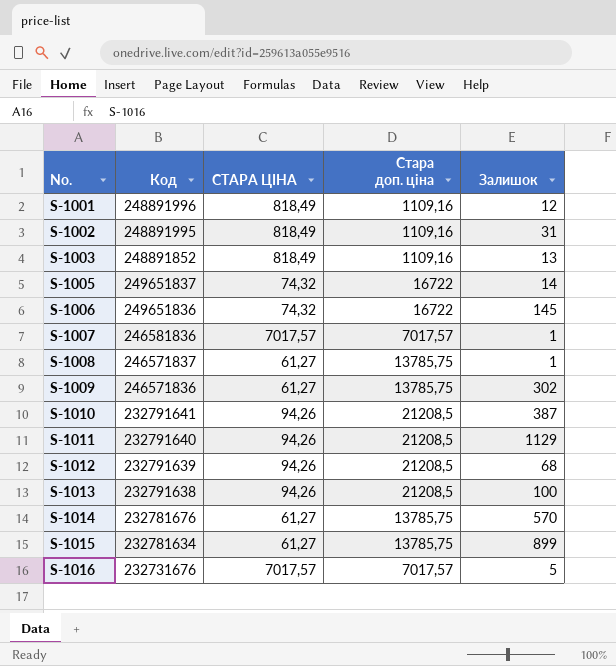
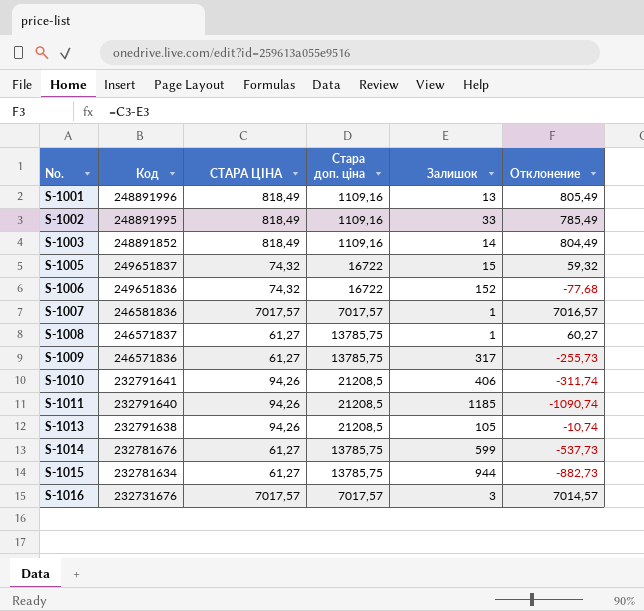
column Отклонение | formula: none -> [СТАРА ЦІНА] - [Залишок]
row S-1012: 232791639 | 94,26 | 21208,5 | 68 -> none
S-1001 | Залишок: 12 -> 13
S-1002 | Залишок: 31 -> 33
S-1003 | Залишок: 13 -> 14
S-1005 | Залишок: 14 -> 15
S-1006 | Залишок: 145 -> 152
S-1009 | Залишок: 302 -> 317
S-1010 | Залишок: 387 -> 406
S-1011 | Залишок: 1129 -> 1185
S-1013 | Залишок: 100 -> 105
S-1014 | Залишок: 570 -> 599
S-1015 | Залишок: 899 -> 944
S-1016 | Залишок: 5 -> 3

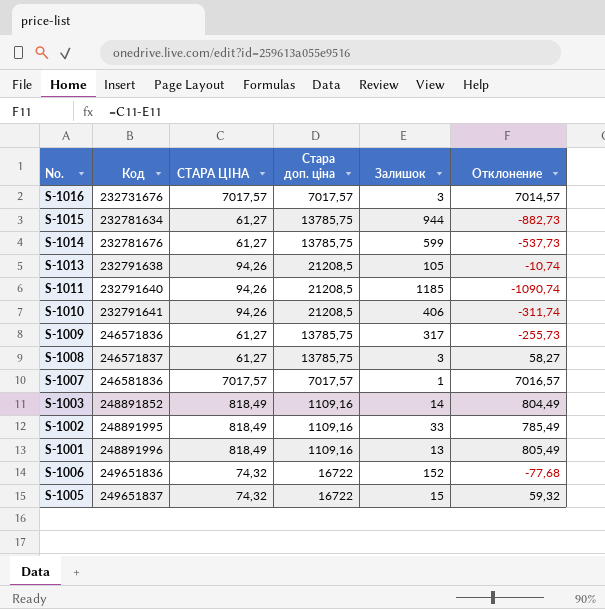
row order: No. ascending -> Код ascending
S-1008 | Залишок: 1 -> 3
S-1008 | Отклонение: 60,27 -> 58,27

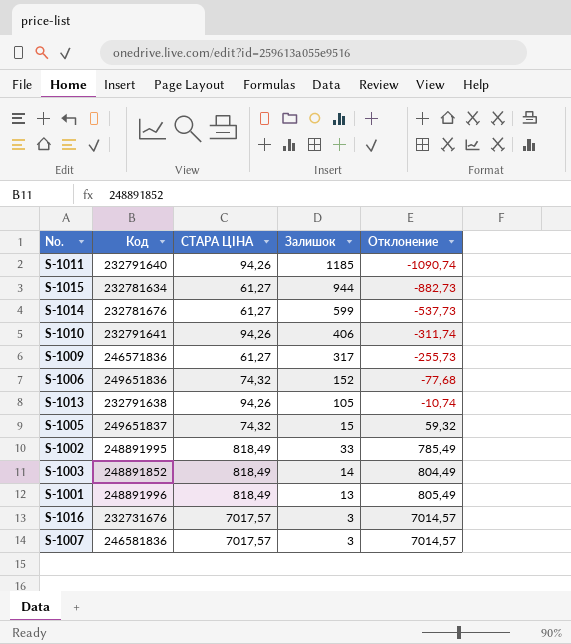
row order: Код ascending -> Отклонение ascending
column Стара доп. ціна | position: 4 -> none
row S-1008: 246571837 | 61,27 | 13785,75 | 3 | 58,27 -> none
S-1007 | Залишок: 1 -> 3
S-1007 | Отклонение: 7016,57 -> 7014,57

